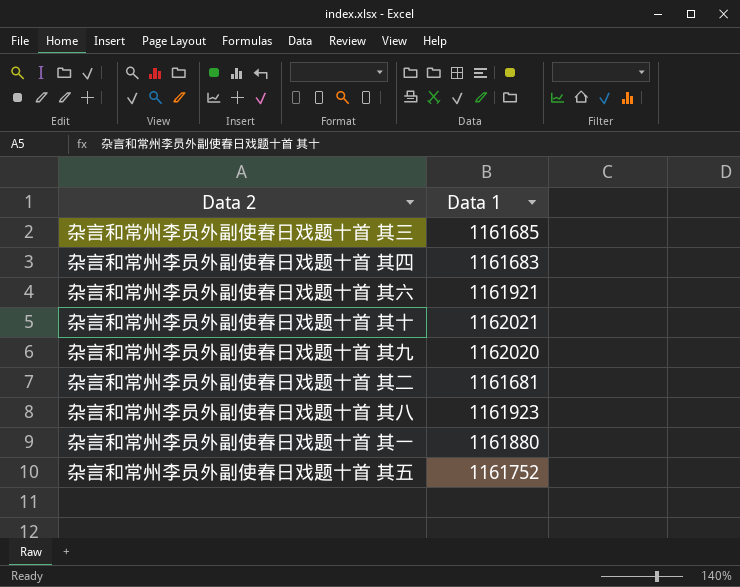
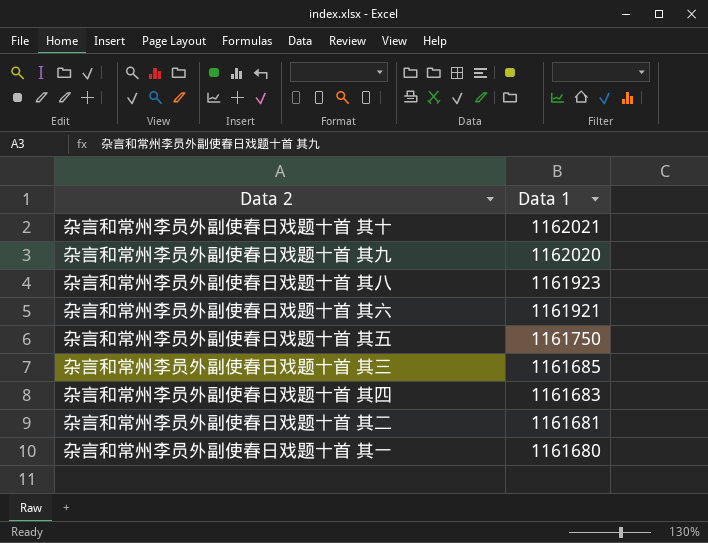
row order: none -> Data 1 descending
杂言和常州李员外副使春日戏题十首 其五 | Data 1: 1161752 -> 1161750
杂言和常州李员外副使春日戏题十首 其一 | Data 1: 1161880 -> 1161680

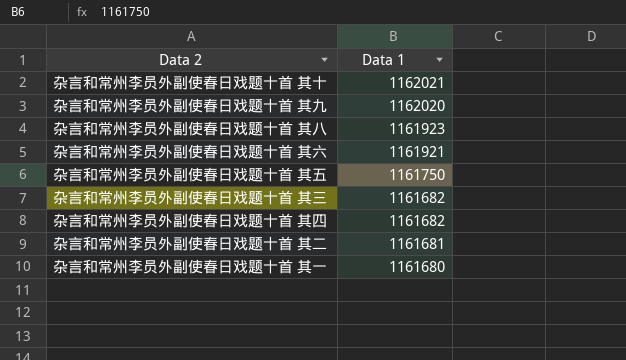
杂言和常州李员外副使春日戏题十首 其三 | Data 1: 1161685 -> 1161682
杂言和常州李员外副使春日戏题十首 其四 | Data 1: 1161683 -> 1161682

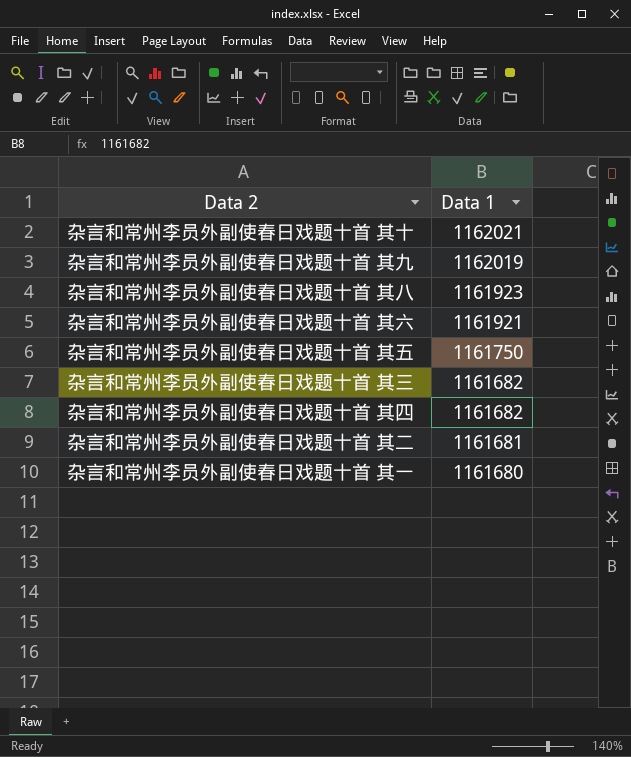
杂言和常州李员外副使春日戏题十首 其九 | Data 1: 1162020 -> 1162019

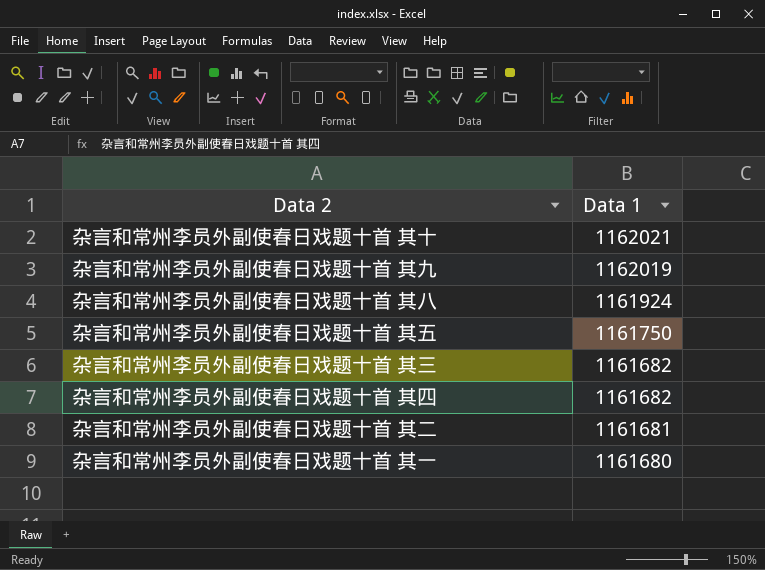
row 杂言和常州李员外副使春日戏题十首 其六: 1161921 -> none
杂言和常州李员外副使春日戏题十首 其八 | Data 1: 1161923 -> 1161924

